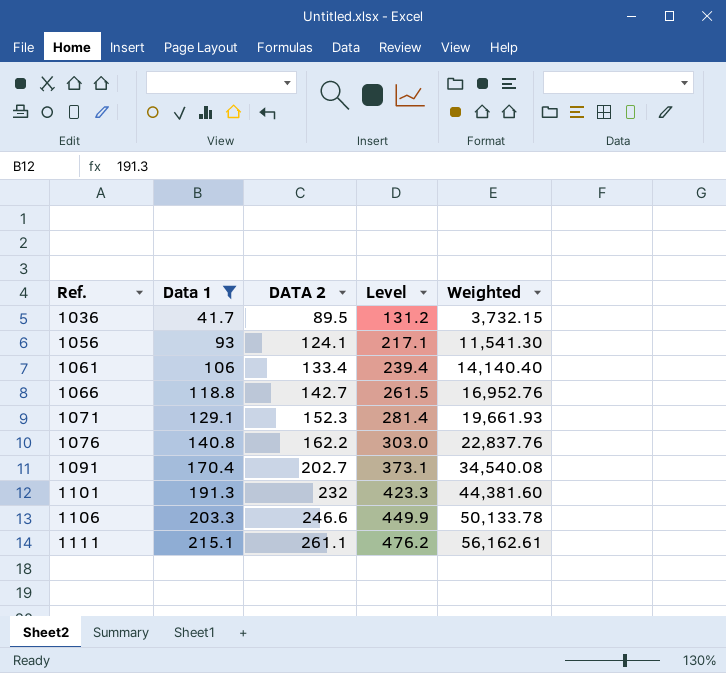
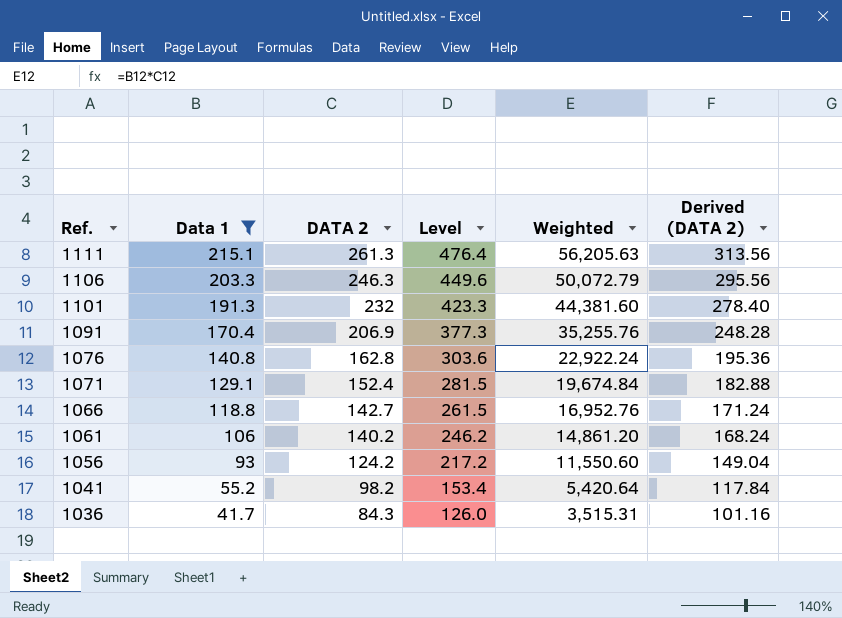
row order: Ref. ascending -> Ref. descending
column Derived (DATA 2) | formula: none -> [DATA 2] * 1.2
1111 | DATA 2: 261.1 -> 261.3
1111 | Level: 476.2 -> 476.4
1111 | Weighted: 56,162.61 -> 56,205.63
1106 | DATA 2: 246.6 -> 246.3
1106 | Level: 449.9 -> 449.6
1106 | Weighted: 50,133.78 -> 50,072.79
1091 | DATA 2: 202.7 -> 206.9
1091 | Level: 373.1 -> 377.3
1091 | Weighted: 34,540.08 -> 35,255.76
1076 | DATA 2: 162.2 -> 162.8
1076 | Level: 303.0 -> 303.6
1076 | Weighted: 22,837.76 -> 22,922.24
1071 | DATA 2: 152.3 -> 152.4
1071 | Level: 281.4 -> 281.5
1071 | Weighted: 19,661.93 -> 19,674.84
1061 | DATA 2: 133.4 -> 140.2
1061 | Level: 239.4 -> 246.2
1061 | Weighted: 14,140.40 -> 14,861.20
1056 | DATA 2: 124.1 -> 124.2
1056 | Level: 217.1 -> 217.2
1056 | Weighted: 11,541.30 -> 11,550.60
row 1041: none -> 55.2 | 98.2 | 153.4 | 5,420.64 | 117.84
1036 | DATA 2: 89.5 -> 84.3
1036 | Level: 131.2 -> 126.0
1036 | Weighted: 3,732.15 -> 3,515.31

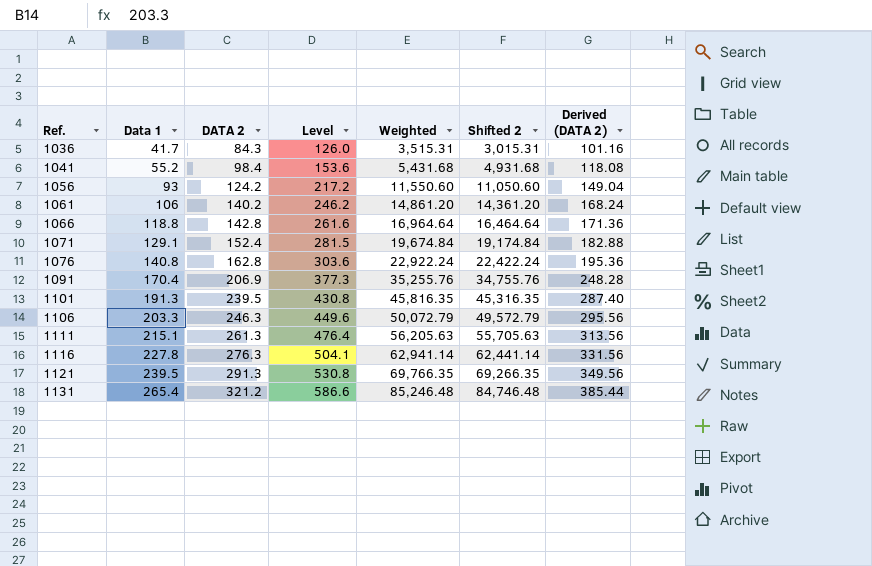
filter: Data 1 <= 215.1 -> none
row order: Ref. descending -> Ref. ascending
column Shifted 2 | formula: none -> [Weighted] - 500
1041 | DATA 2: 98.2 -> 98.4
1041 | Level: 153.4 -> 153.6
1041 | Weighted: 5,420.64 -> 5,431.68
1041 | Derived (DATA 2): 117.84 -> 118.08
1066 | DATA 2: 142.7 -> 142.8
1066 | Level: 261.5 -> 261.6
1066 | Weighted: 16,952.76 -> 16,964.64
1066 | Derived (DATA 2): 171.24 -> 171.36
1101 | DATA 2: 232 -> 239.5
1101 | Level: 423.3 -> 430.8
1101 | Weighted: 44,381.60 -> 45,816.35
1101 | Derived (DATA 2): 278.40 -> 287.40

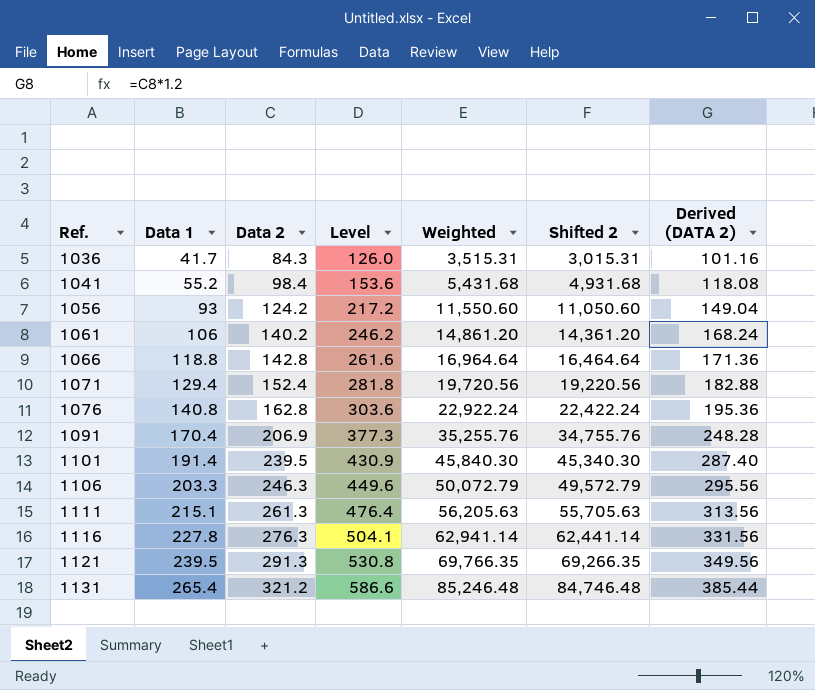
column name: DATA 2 -> Data 2
1071 | Data 1: 129.1 -> 129.4
1071 | Level: 281.5 -> 281.8
1071 | Weighted: 19,674.84 -> 19,720.56
1071 | Shifted 2: 19,174.84 -> 19,220.56
1101 | Data 1: 191.3 -> 191.4
1101 | Level: 430.8 -> 430.9
1101 | Weighted: 45,816.35 -> 45,840.30
1101 | Shifted 2: 45,316.35 -> 45,340.30

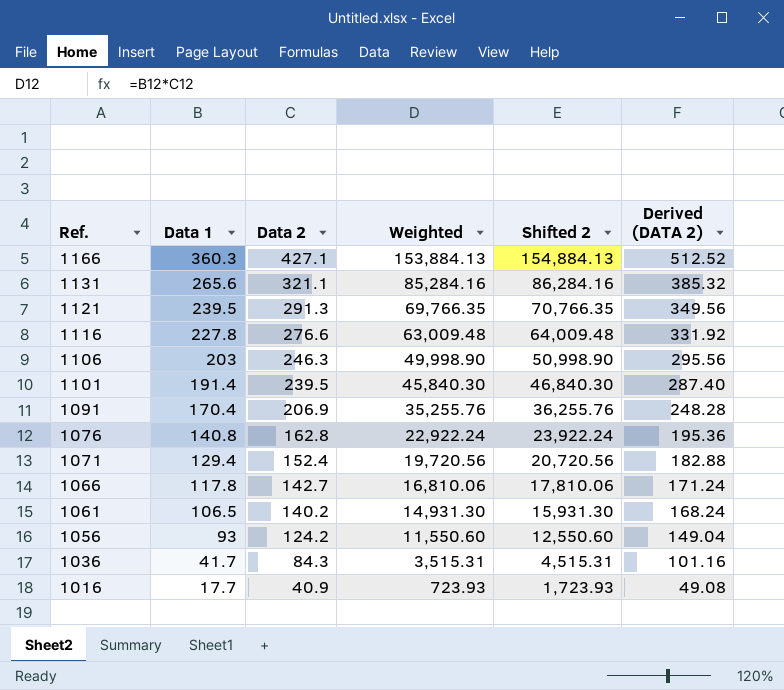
row order: Ref. ascending -> Ref. descending
column Level | formula: [Data 1] + [Data 2] -> none
column Shifted 2 | formula: [Weighted] - 500 -> [Weighted] + 1000
row 1041: 55.2 | 98.4 | 153.6 | 5,431.68 | 4,931.68 | 118.08 -> none
row 1111: 215.1 | 261.3 | 476.4 | 56,205.63 | 55,705.63 | 313.56 -> none
row 1166: none -> 360.3 | 427.1 | 153,884.13 | 154,884.13 | 512.52
1131 | Data 1: 265.4 -> 265.6
1131 | Data 2: 321.2 -> 321.1
1131 | Weighted: 85,246.48 -> 85,284.16
1131 | Derived (DATA 2): 385.44 -> 385.32
1116 | Data 2: 276.3 -> 276.6
1116 | Weighted: 62,941.14 -> 63,009.48
1116 | Derived (DATA 2): 331.56 -> 331.92
1106 | Data 1: 203.3 -> 203
1106 | Weighted: 50,072.79 -> 49,998.90
1066 | Data 1: 118.8 -> 117.8
1066 | Data 2: 142.8 -> 142.7
1066 | Weighted: 16,964.64 -> 16,810.06
1066 | Derived (DATA 2): 171.36 -> 171.24
1061 | Data 1: 106 -> 106.5
1061 | Weighted: 14,861.20 -> 14,931.30
row 1016: none -> 17.7 | 40.9 | 723.93 | 1,723.93 | 49.08

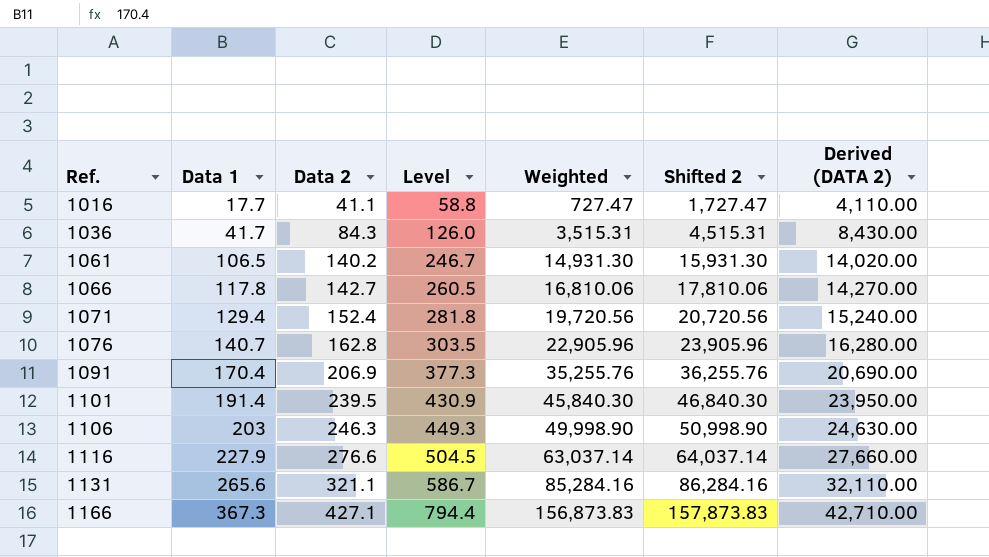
row order: Ref. descending -> Ref. ascending
column Level | formula: none -> [Data 1] + [Data 2]
column Derived (DATA 2) | formula: [Data 2] * 1.2 -> [Data 2] * 100
row 1121: 239.5 | 291.3 | 69,766.35 | 70,766.35 | 349.56 -> none
row 1056: 93 | 124.2 | 11,550.60 | 12,550.60 | 149.04 -> none
1016 | Data 2: 40.9 -> 41.1
1016 | Weighted: 723.93 -> 727.47
1016 | Shifted 2: 1,723.93 -> 1,727.47
1076 | Data 1: 140.8 -> 140.7
1076 | Weighted: 22,922.24 -> 22,905.96
1076 | Shifted 2: 23,922.24 -> 23,905.96
1116 | Data 1: 227.8 -> 227.9
1116 | Weighted: 63,009.48 -> 63,037.14
1116 | Shifted 2: 64,009.48 -> 64,037.14
1166 | Data 1: 360.3 -> 367.3
1166 | Weighted: 153,884.13 -> 156,873.83
1166 | Shifted 2: 154,884.13 -> 157,873.83

